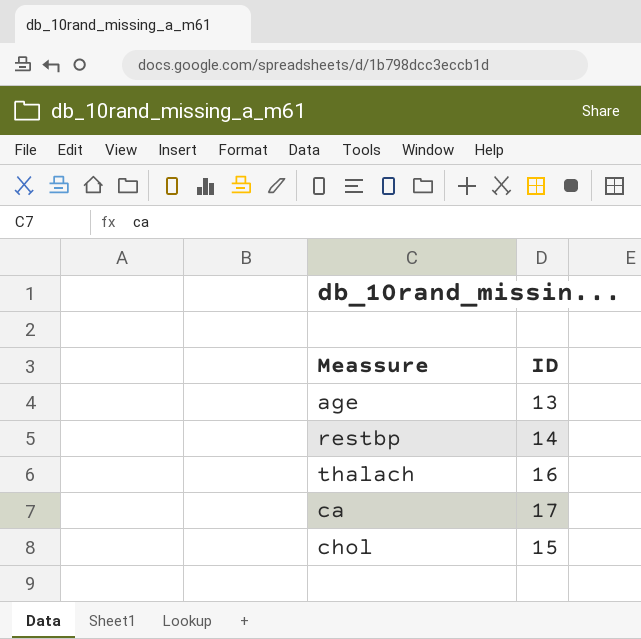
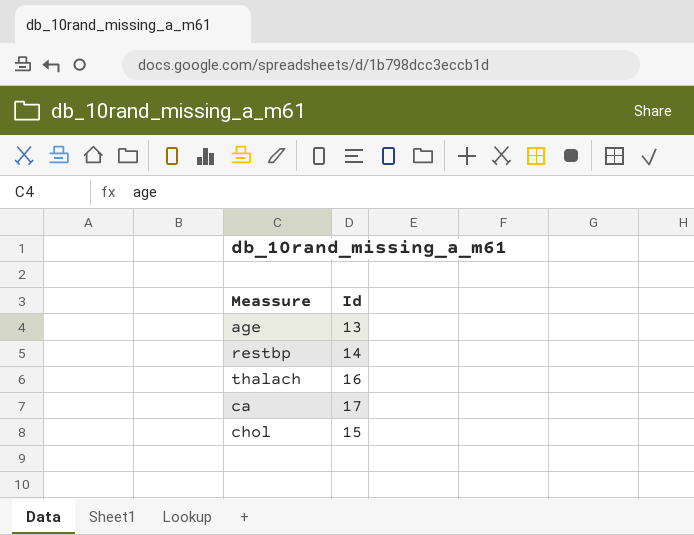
column name: ID -> Id

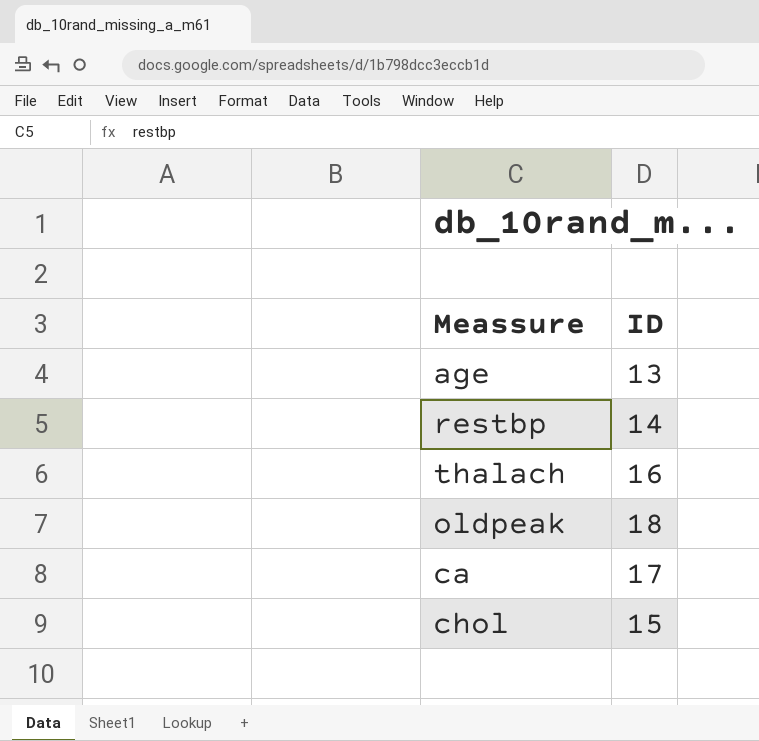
column name: Id -> ID
row oldpeak: none -> 18

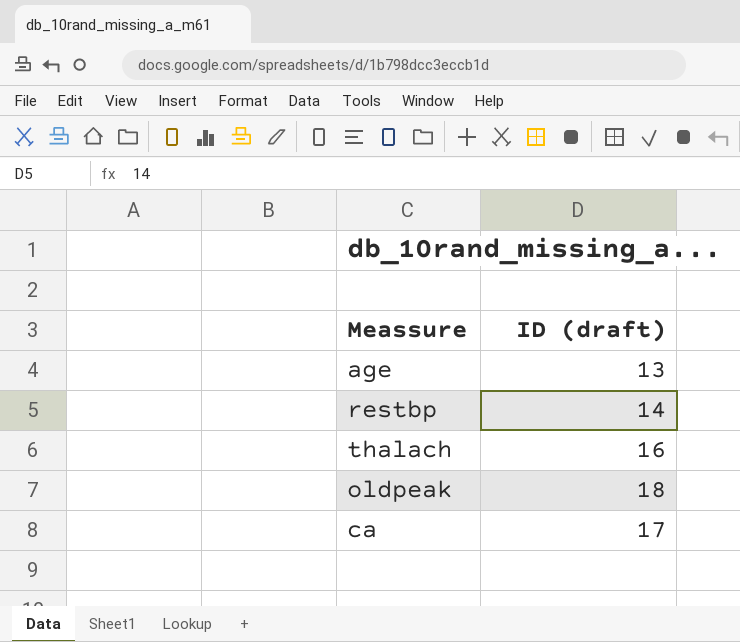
column name: ID -> ID (draft)
row chol: 15 -> none

